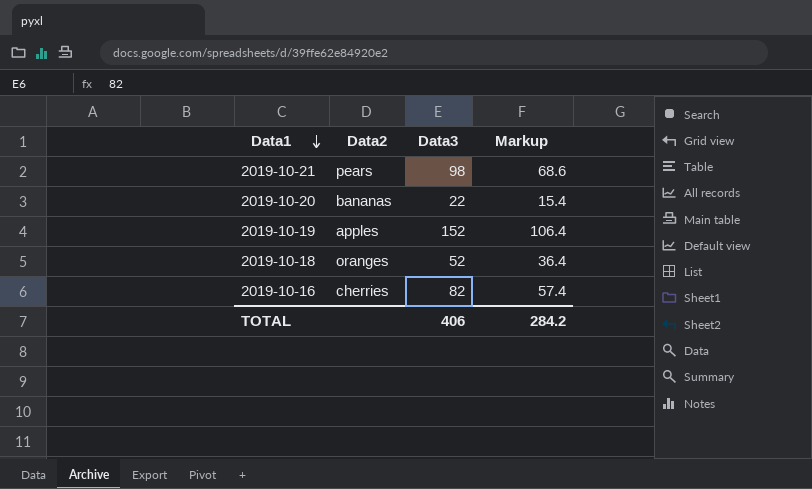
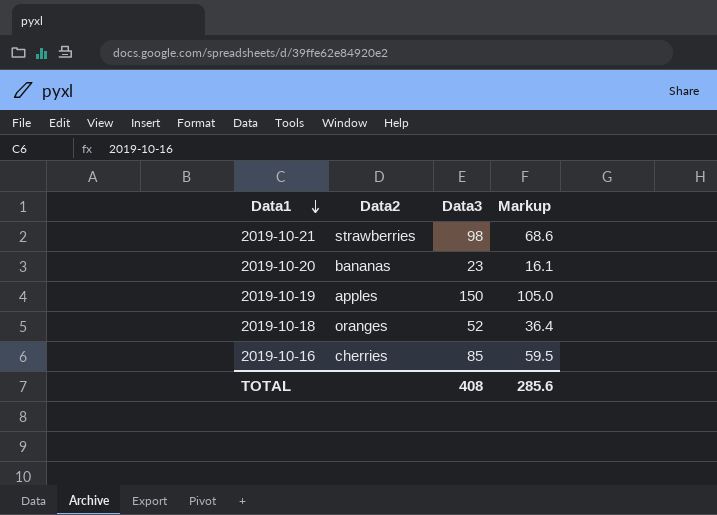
2019-10-21 | Data2: pears -> strawberries
2019-10-20 | Data3: 22 -> 23
2019-10-20 | Markup: 15.4 -> 16.1
2019-10-19 | Data3: 152 -> 150
2019-10-19 | Markup: 106.4 -> 105.0
2019-10-16 | Data3: 82 -> 85
2019-10-16 | Markup: 57.4 -> 59.5
TOTAL | Data3: 406 -> 408
TOTAL | Markup: 284.2 -> 285.6

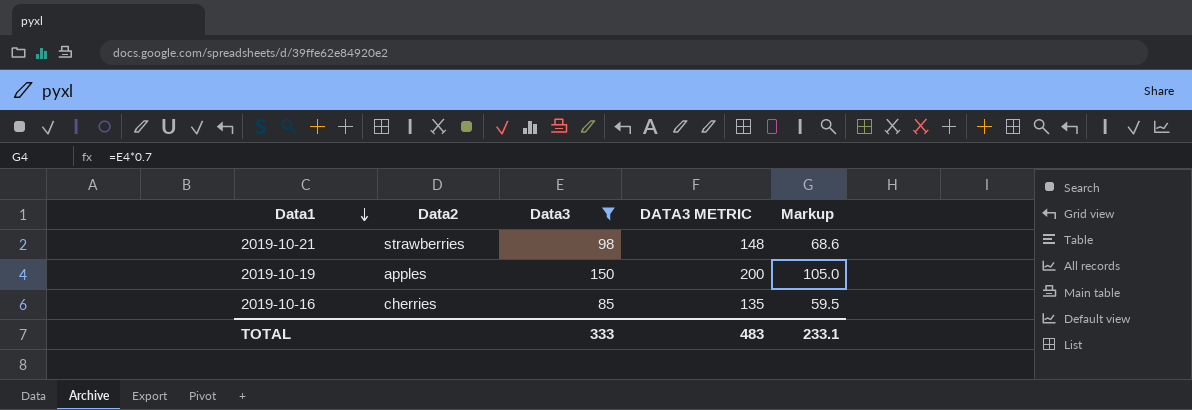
filter: none -> Data3 >= 85
column DATA3 METRIC | formula: none -> [Data3] + 50
TOTAL | Data3: 408 -> 333
TOTAL | Markup: 285.6 -> 233.1

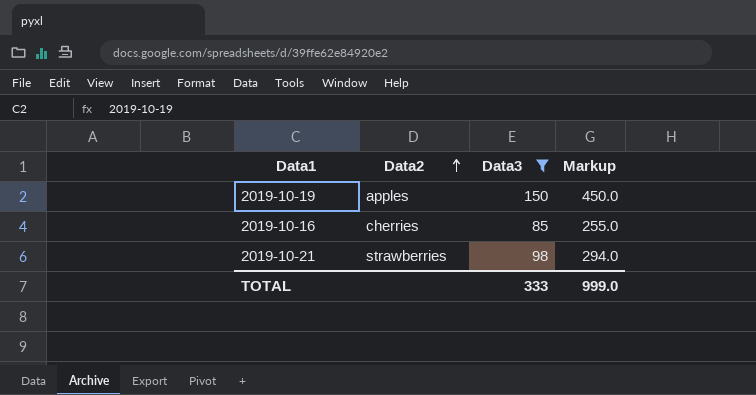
row order: Data1 descending -> Data2 ascending
column DATA3 METRIC | formula: [Data3] + 50 -> none
column Markup | formula: [Data3] * 0.7 -> [Data3] * 3
TOTAL | Markup: 233.1 -> 999.0

